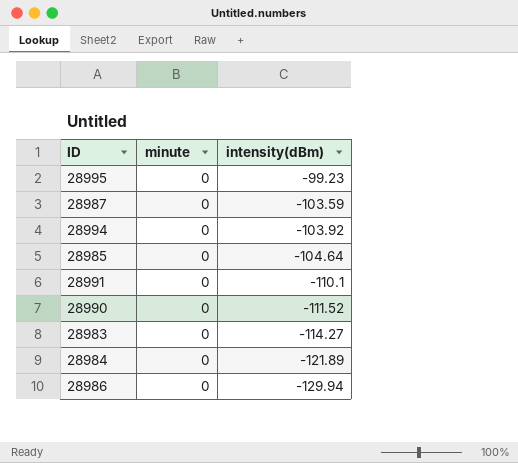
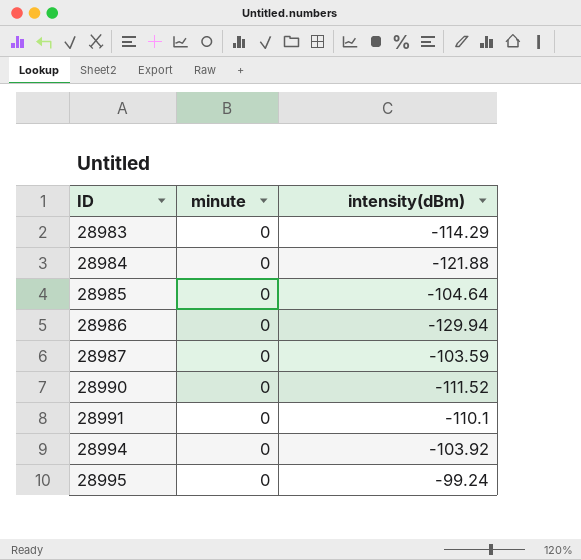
row order: intensity(dBm) descending -> ID ascending
28983 | intensity(dBm): -114.27 -> -114.29
28984 | intensity(dBm): -121.89 -> -121.88
28995 | intensity(dBm): -99.23 -> -99.24

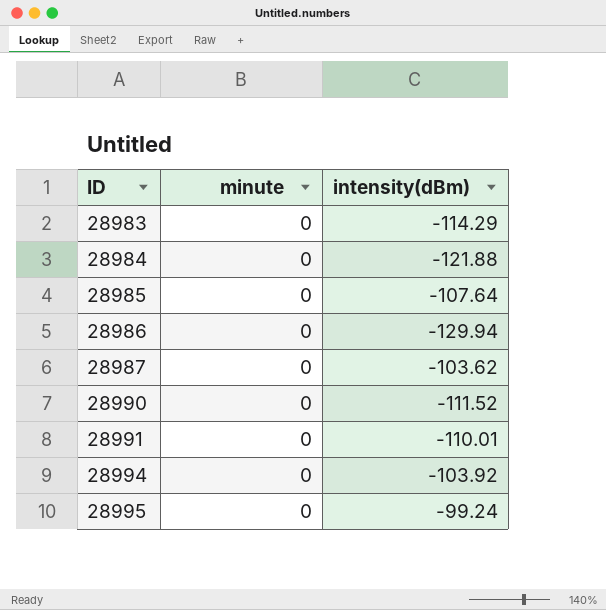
28985 | intensity(dBm): -104.64 -> -107.64
28987 | intensity(dBm): -103.59 -> -103.62
28991 | intensity(dBm): -110.1 -> -110.01

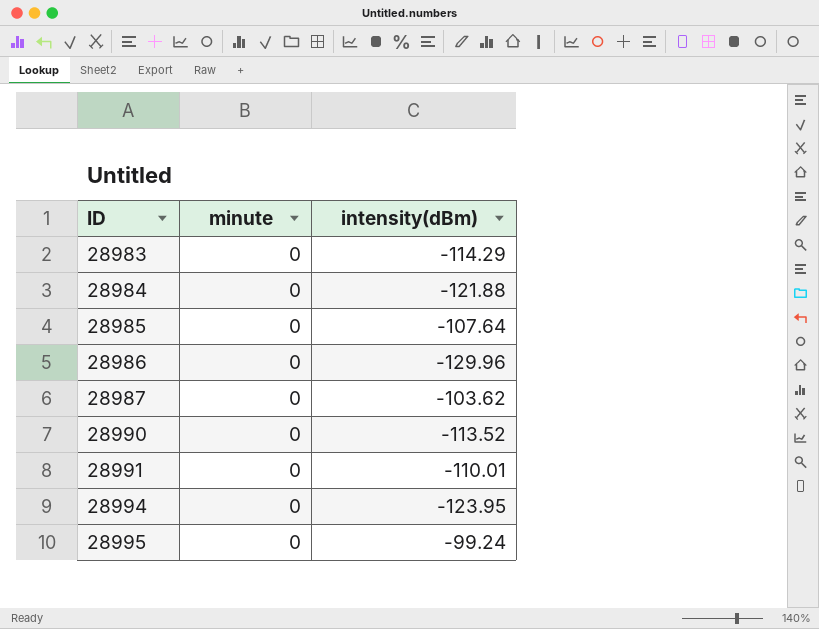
28986 | intensity(dBm): -129.94 -> -129.96
28990 | intensity(dBm): -111.52 -> -113.52
28994 | intensity(dBm): -103.92 -> -123.95

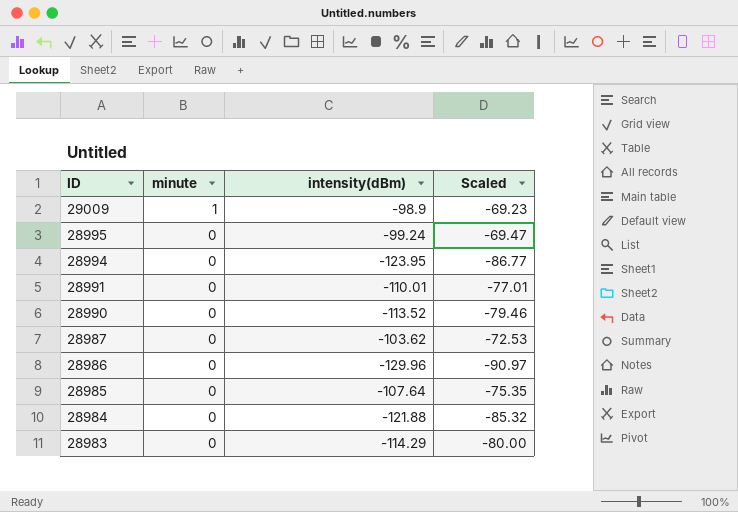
row order: ID ascending -> ID descending
column Scaled | formula: none -> [intensity(dBm)] * 0.7
row 29009: none -> 1 | -98.9 | -69.23

